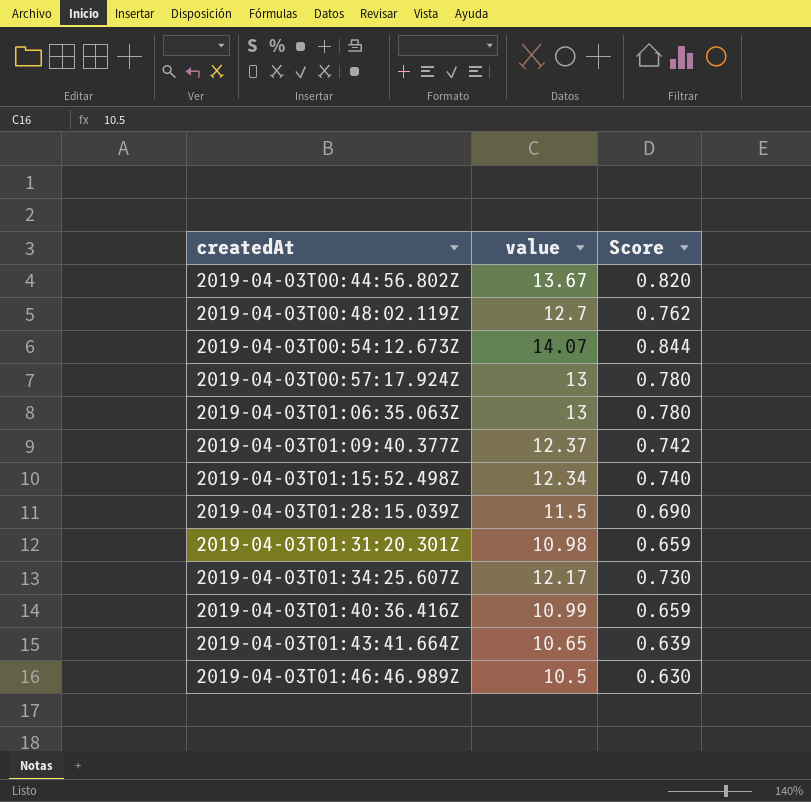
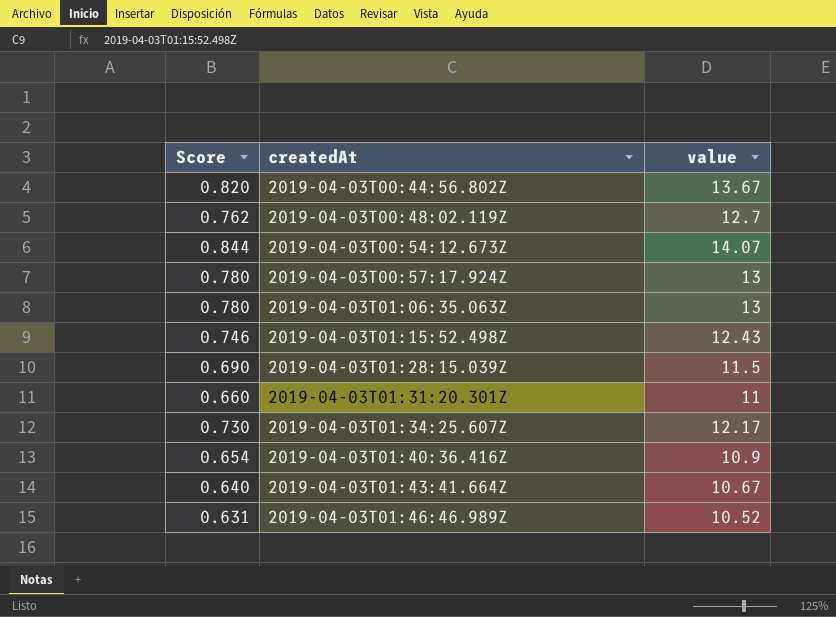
column Score | position: 3 -> 1
row 2019-04-03T01:09:40.377Z: 12.37 | 0.742 -> none
2019-04-03T01:15:52.498Z | Score: 0.740 -> 0.746
2019-04-03T01:15:52.498Z | value: 12.34 -> 12.43
2019-04-03T01:31:20.301Z | Score: 0.659 -> 0.660
2019-04-03T01:31:20.301Z | value: 10.98 -> 11
2019-04-03T01:40:36.416Z | Score: 0.659 -> 0.654
2019-04-03T01:40:36.416Z | value: 10.99 -> 10.9
2019-04-03T01:43:41.664Z | Score: 0.639 -> 0.640
2019-04-03T01:43:41.664Z | value: 10.65 -> 10.67
2019-04-03T01:46:46.989Z | Score: 0.630 -> 0.631
2019-04-03T01:46:46.989Z | value: 10.5 -> 10.52

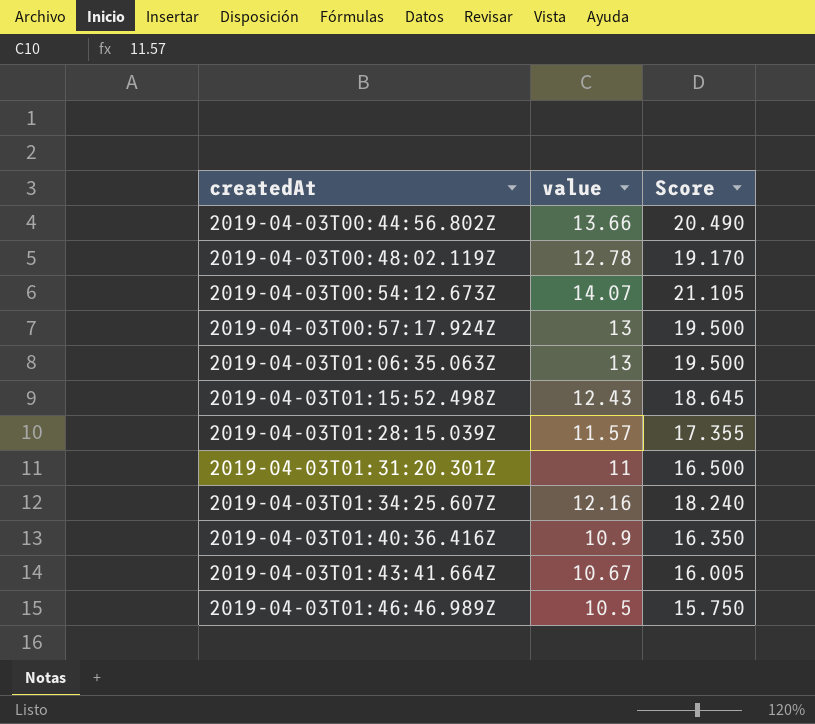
column Score | formula: [value] * 0.06 -> [value] * 1.5
column Score | position: 1 -> 3
2019-04-03T00:44:56.802Z | value: 13.67 -> 13.66
2019-04-03T00:48:02.119Z | value: 12.7 -> 12.78
2019-04-03T01:28:15.039Z | value: 11.5 -> 11.57
2019-04-03T01:34:25.607Z | value: 12.17 -> 12.16
2019-04-03T01:46:46.989Z | value: 10.52 -> 10.5

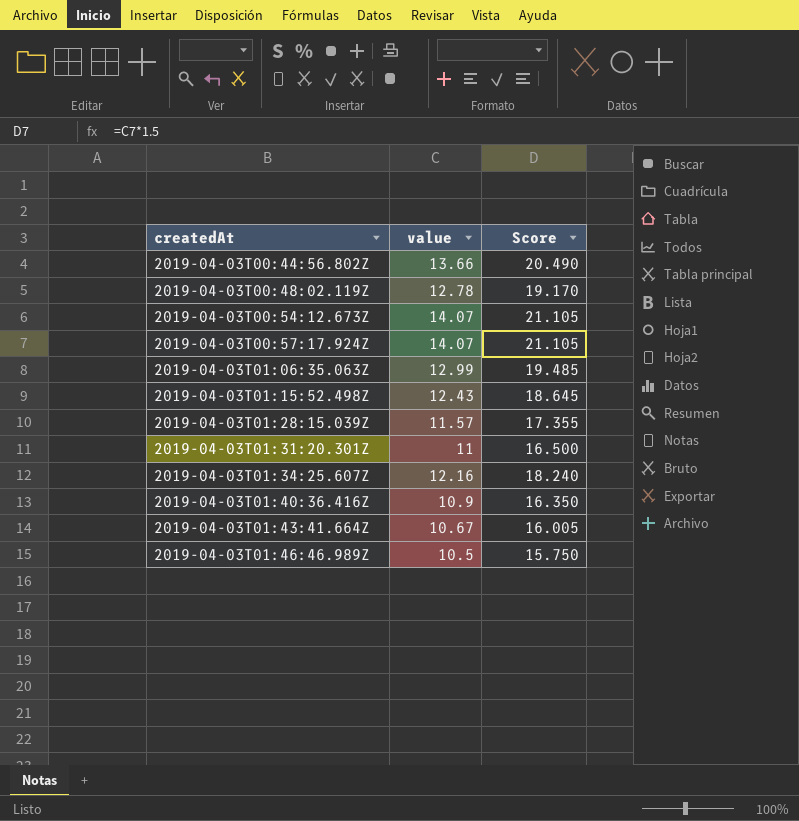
2019-04-03T00:57:17.924Z | value: 13 -> 14.07
2019-04-03T00:57:17.924Z | Score: 19.500 -> 21.105
2019-04-03T01:06:35.063Z | value: 13 -> 12.99
2019-04-03T01:06:35.063Z | Score: 19.500 -> 19.485

